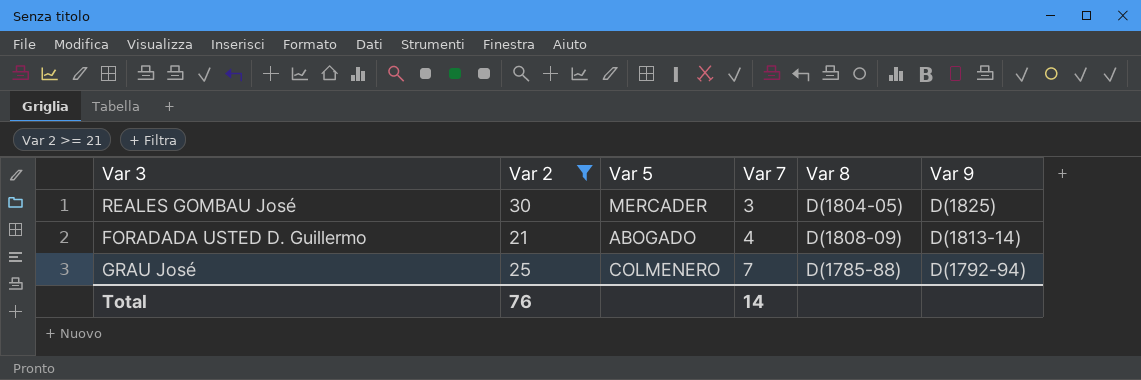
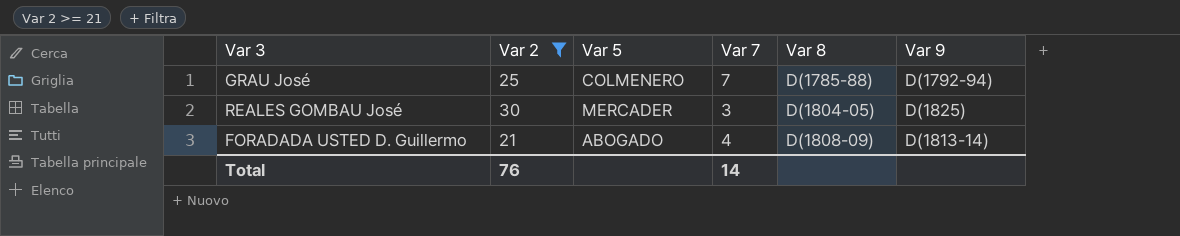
row order: Var 7 ascending -> Var 8 ascending

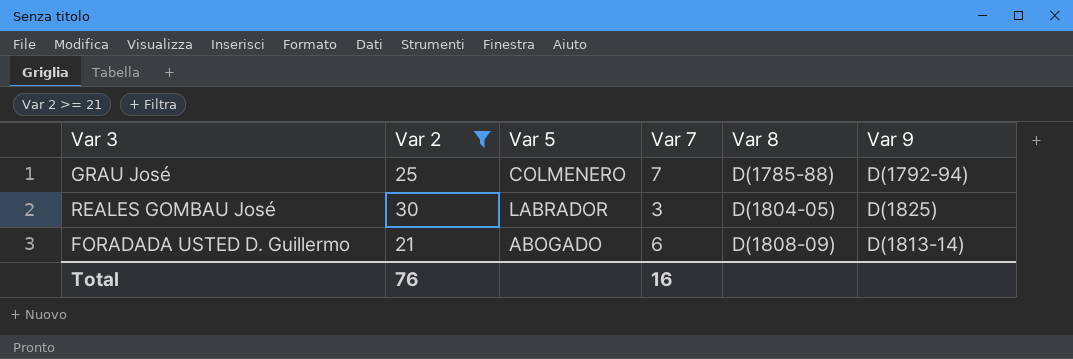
REALES GOMBAU José | Var 5: MERCADER -> LABRADOR
FORADADA USTED D. Guillermo | Var 7: 4 -> 6
Total | Var 7: 14 -> 16

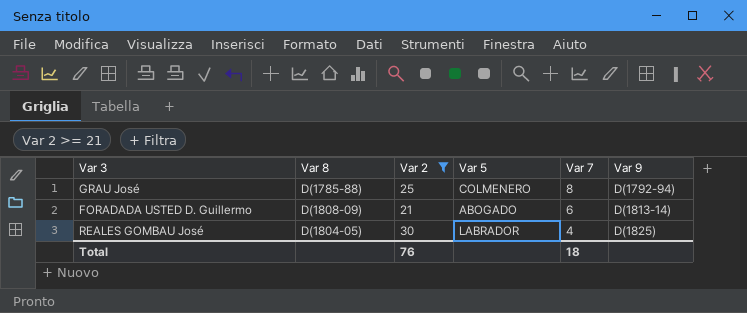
row order: Var 8 ascending -> Var 7 descending
column Var 8 | position: 5 -> 2
GRAU José | Var 7: 7 -> 8
REALES GOMBAU José | Var 7: 3 -> 4
Total | Var 7: 16 -> 18

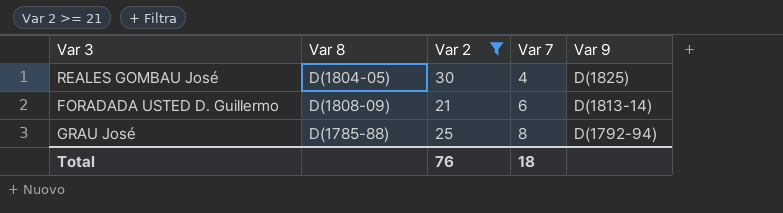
row order: Var 7 descending -> Var 7 ascending
column Var 5 | position: 4 -> none

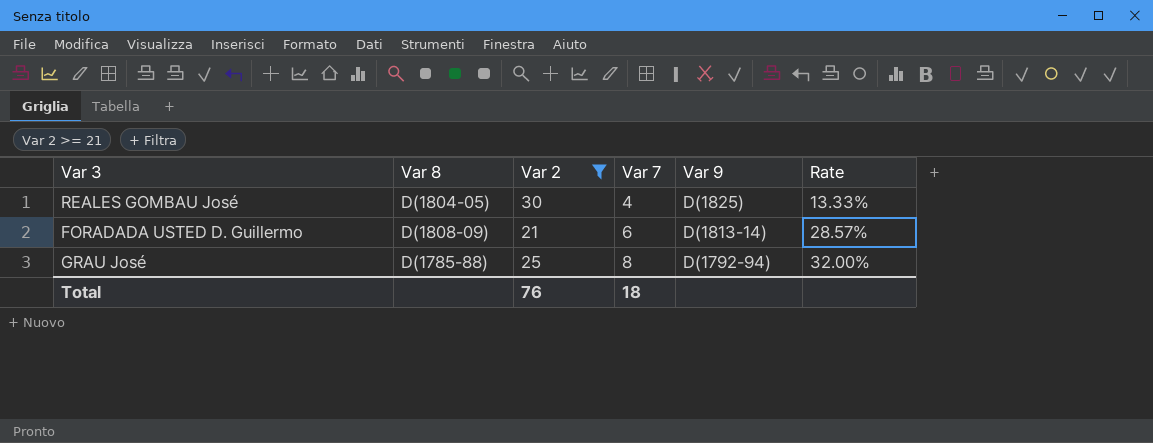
column Rate | formula: none -> [Var 7] / [Var 2]

